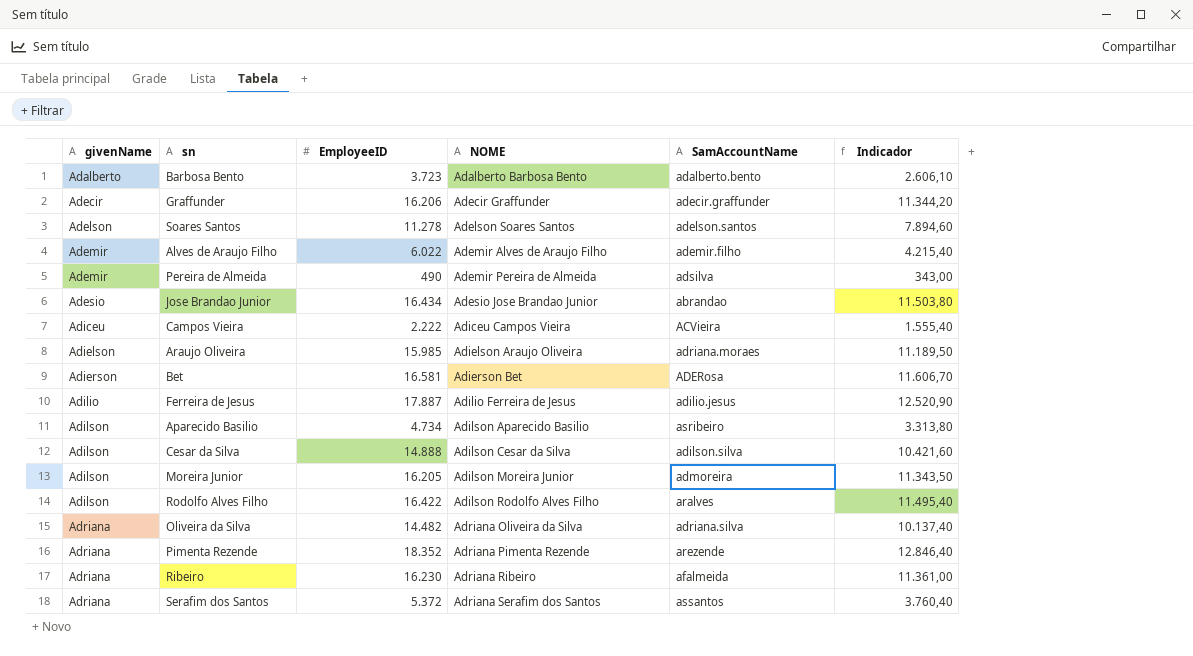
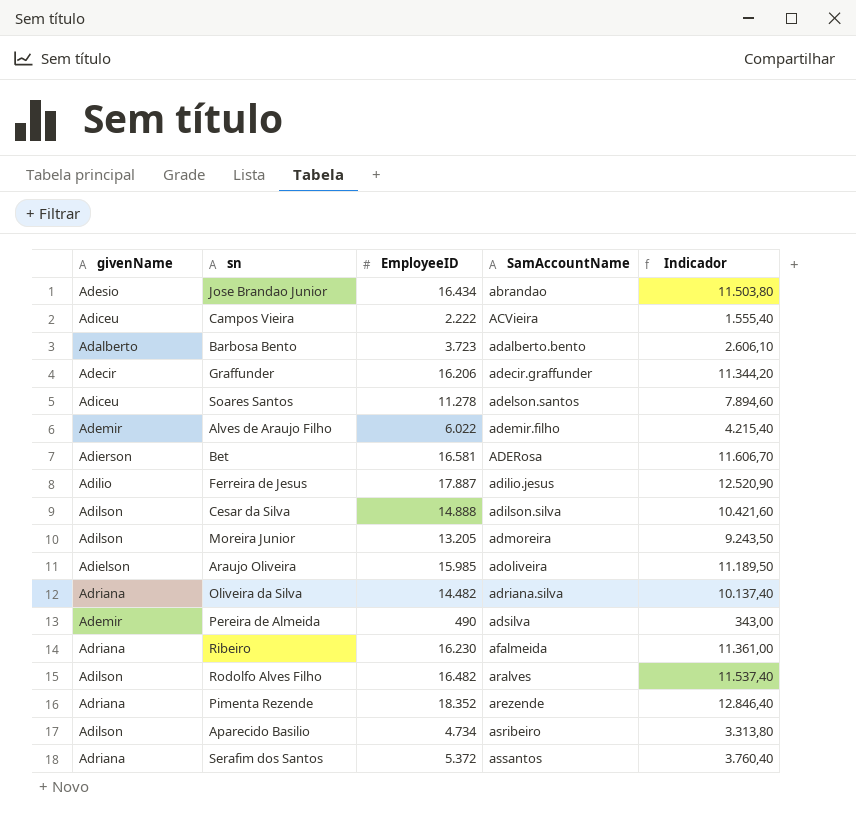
row order: givenName ascending -> SamAccountName ascending
column NOME | position: 4 -> none
Soares Santos | givenName: Adelson -> Adiceu
Moreira Junior | EmployeeID: 16.205 -> 13.205
Moreira Junior | Indicador: 11.343,50 -> 9.243,50
Araujo Oliveira | SamAccountName: adriana.moraes -> adoliveira
Rodolfo Alves Filho | EmployeeID: 16.422 -> 16.482
Rodolfo Alves Filho | Indicador: 11.495,40 -> 11.537,40

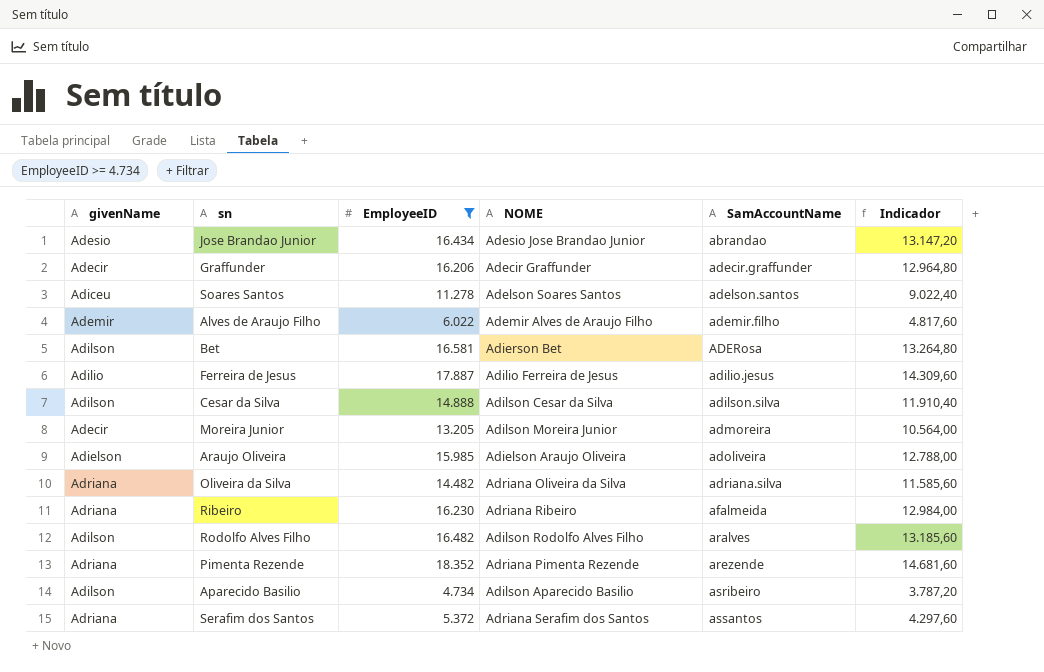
filter: none -> EmployeeID >= 4.734
column NOME | position: none -> 4
column Indicador | formula: [EmployeeID] * 0,7 -> [EmployeeID] * 0,8
Bet | givenName: Adierson -> Adilson
Moreira Junior | givenName: Adilson -> Adecir

